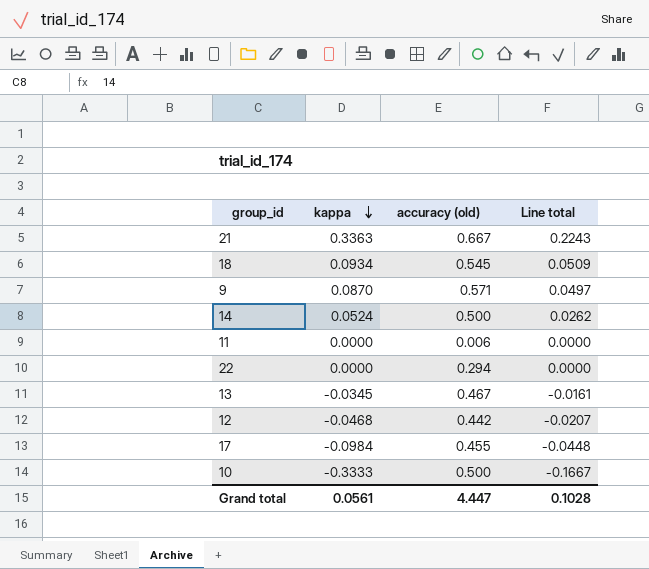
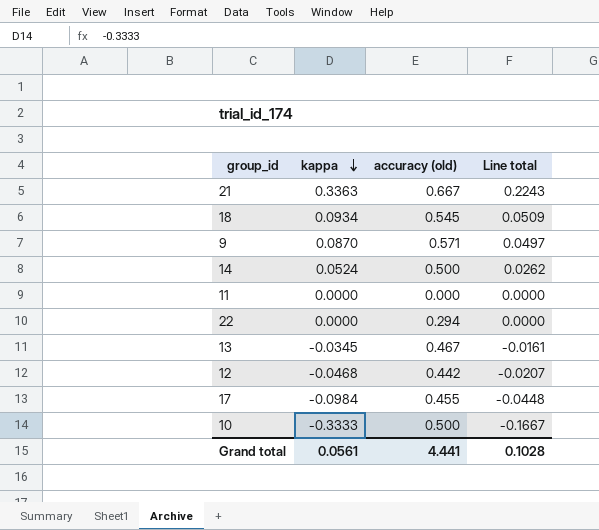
11 | accuracy (old): 0.006 -> 0.000
Grand total | accuracy (old): 4.447 -> 4.441

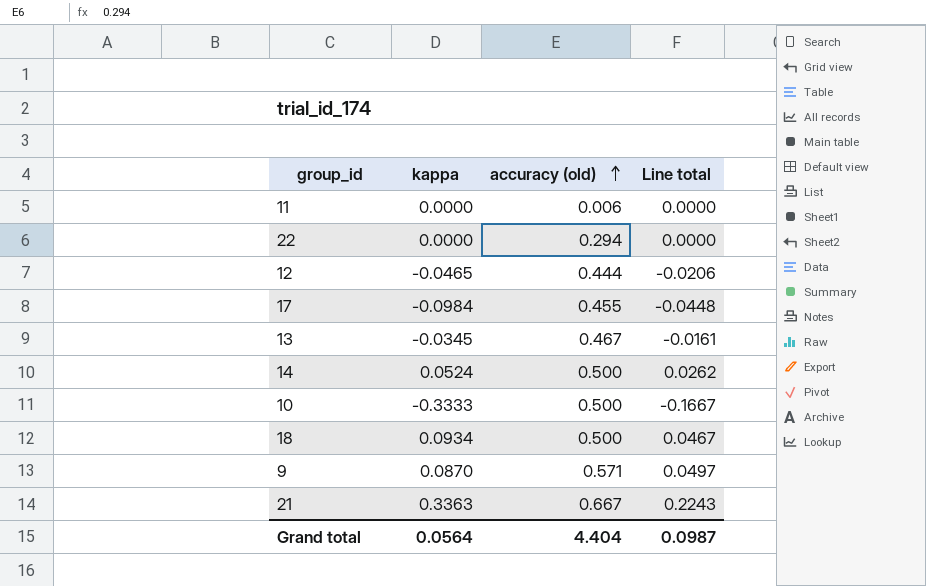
row order: kappa descending -> accuracy (old) ascending
11 | accuracy (old): 0.000 -> 0.006
12 | kappa: -0.0468 -> -0.0465
12 | accuracy (old): 0.442 -> 0.444
12 | Line total: -0.0207 -> -0.0206
18 | accuracy (old): 0.545 -> 0.500
18 | Line total: 0.0509 -> 0.0467
Grand total | kappa: 0.0561 -> 0.0564
Grand total | accuracy (old): 4.441 -> 4.404
Grand total | Line total: 0.1028 -> 0.0987

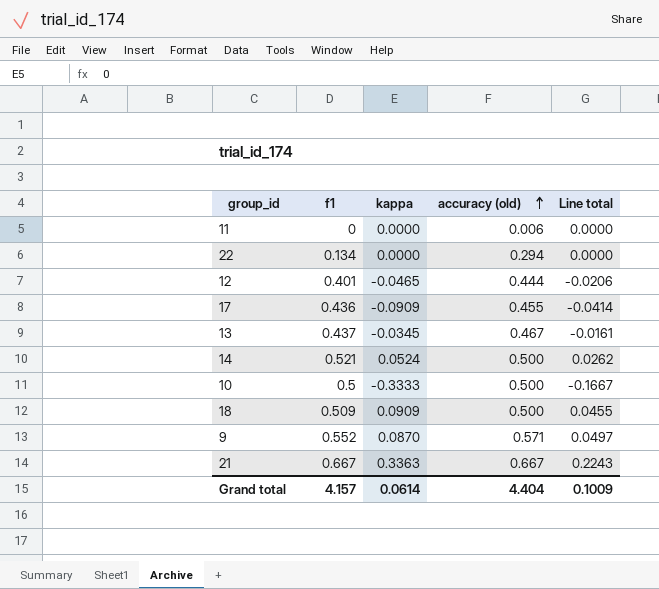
column f1 | position: none -> 2
17 | kappa: -0.0984 -> -0.0909
17 | Line total: -0.0448 -> -0.0414
18 | kappa: 0.0934 -> 0.0909
18 | Line total: 0.0467 -> 0.0455
Grand total | kappa: 0.0564 -> 0.0614
Grand total | Line total: 0.0987 -> 0.1009

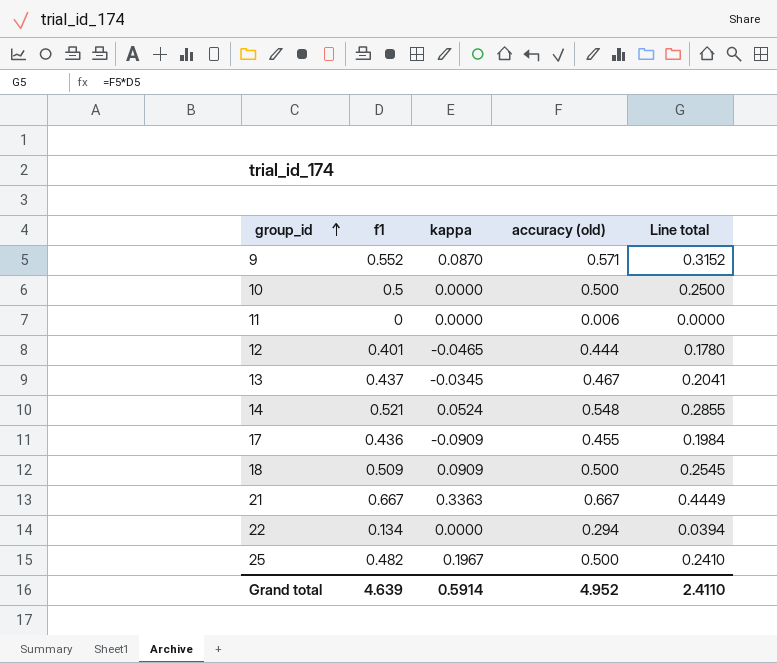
row order: accuracy (old) ascending -> group_id ascending
column Line total | formula: [kappa] * [accuracy (old)] -> [f1] * [accuracy (old)]
10 | kappa: -0.3333 -> 0.0000
14 | accuracy (old): 0.500 -> 0.548
row 25: none -> 0.482 | 0.1967 | 0.500 | 0.2410
Grand total | f1: 4.157 -> 4.639
Grand total | kappa: 0.0614 -> 0.5914
Grand total | accuracy (old): 4.404 -> 4.952
Grand total | Line total: 0.1009 -> 2.4110

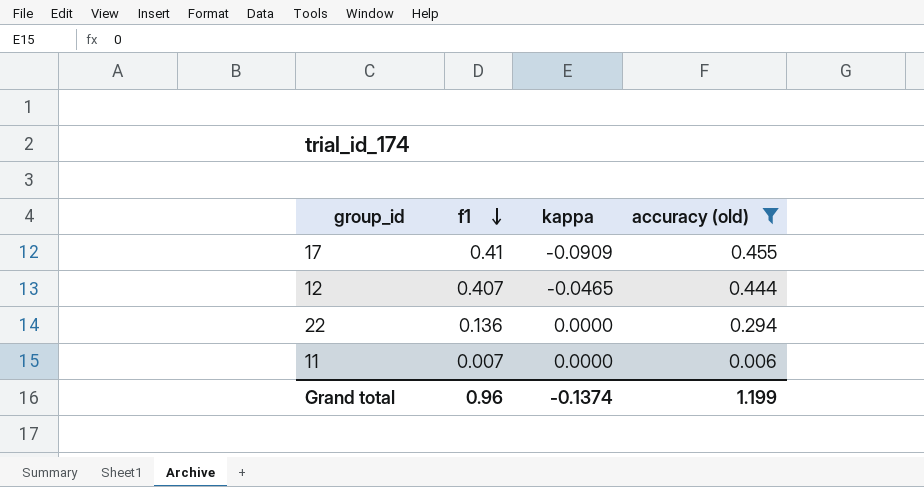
filter: none -> accuracy (old) <= 0.455
row order: group_id ascending -> f1 descending
column Line total | formula: [f1] * [accuracy (old)] -> none
17 | f1: 0.436 -> 0.41
12 | f1: 0.401 -> 0.407
22 | f1: 0.134 -> 0.136
11 | f1: 0 -> 0.007
Grand total | f1: 4.639 -> 0.96
Grand total | kappa: 0.5914 -> -0.1374
Grand total | accuracy (old): 4.952 -> 1.199

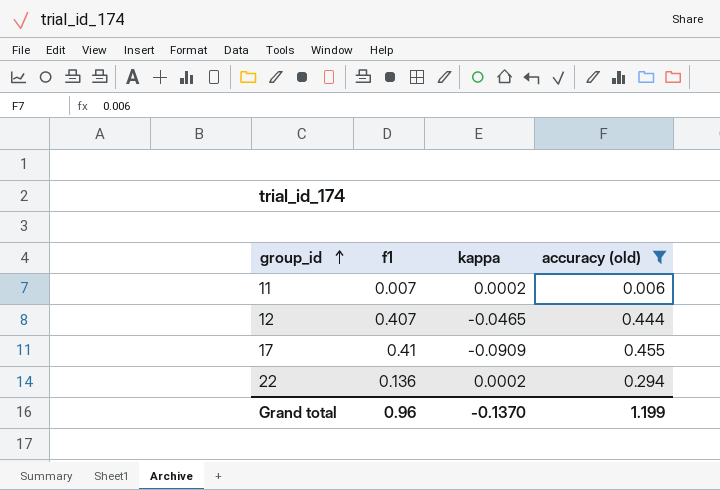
row order: f1 descending -> group_id ascending
11 | kappa: 0.0000 -> 0.0002
22 | kappa: 0.0000 -> 0.0002
Grand total | kappa: -0.1374 -> -0.1370

